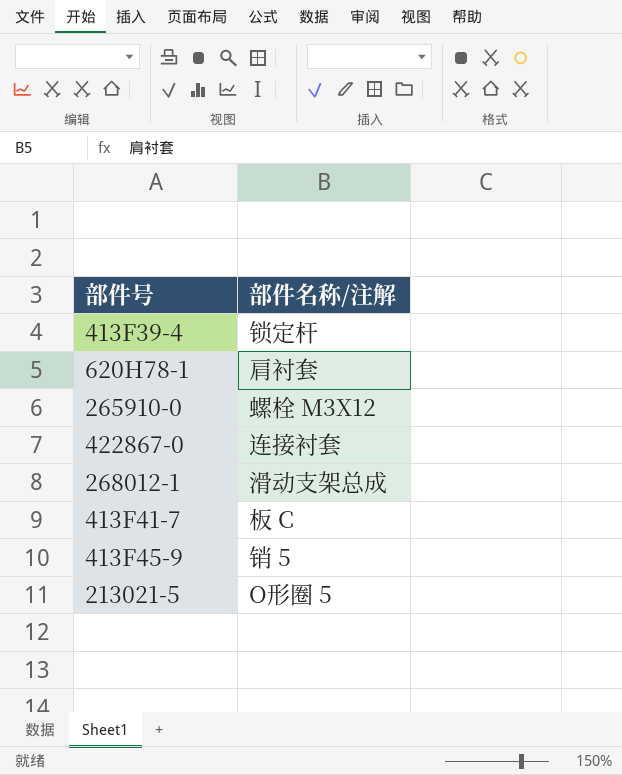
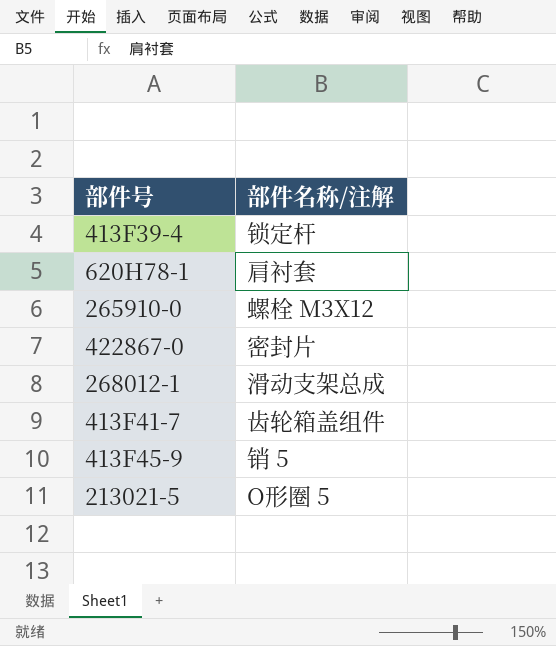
422867-0 | 部件名称/注解: 连接衬套 -> 密封片
413F41-7 | 部件名称/注解: 板 C -> 齿轮箱盖组件

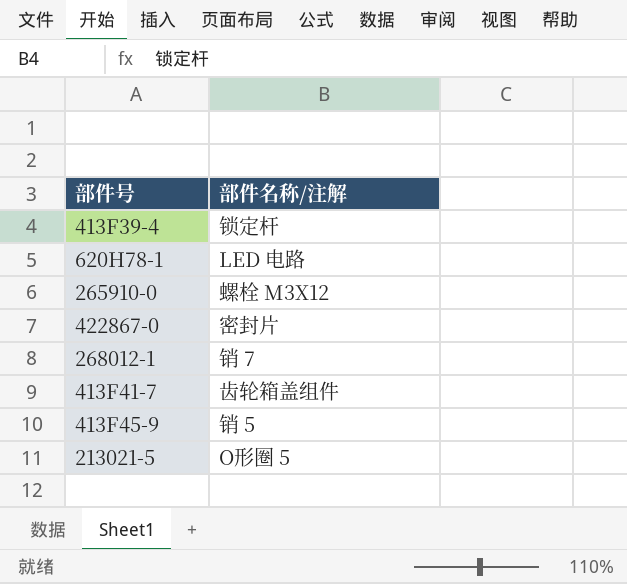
620H78-1 | 部件名称/注解: 肩衬套 -> LED 电路
268012-1 | 部件名称/注解: 滑动支架总成 -> 销 7

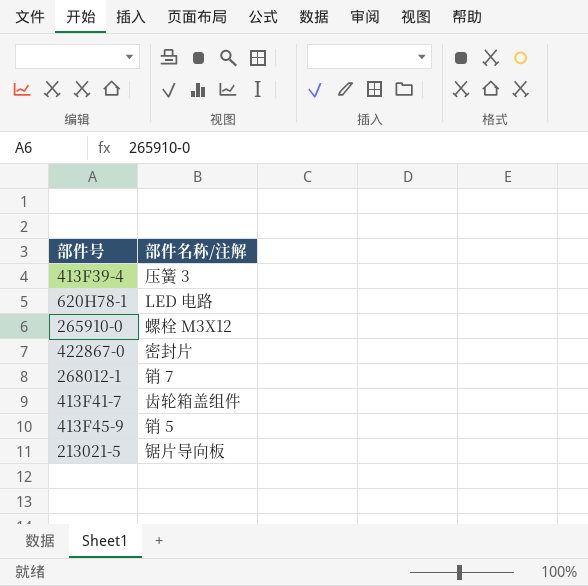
413F39-4 | 部件名称/注解: 锁定杆 -> 压簧 3
213021-5 | 部件名称/注解: O形圈 5 -> 锯片导向板

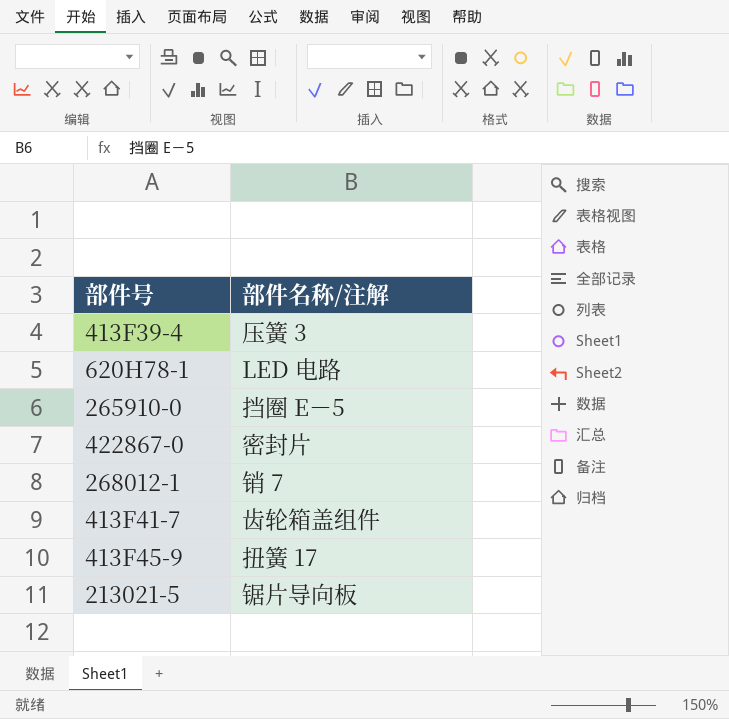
265910-0 | 部件名称/注解: 螺栓 M3X12 -> 挡圈 E－5
413F45-9 | 部件名称/注解: 销 5 -> 扭簧 17

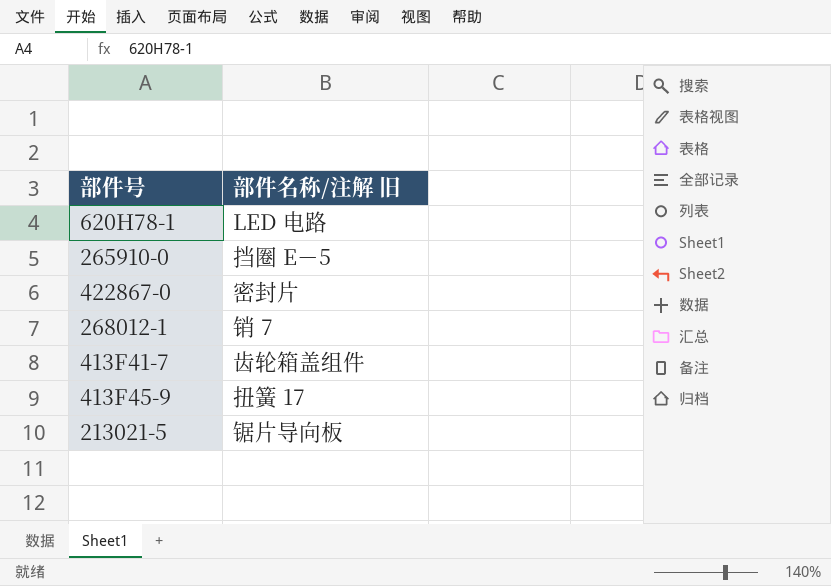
column name: 部件名称/注解 -> 部件名称/注解 旧
row 413F39-4: 压簧 3 -> none

